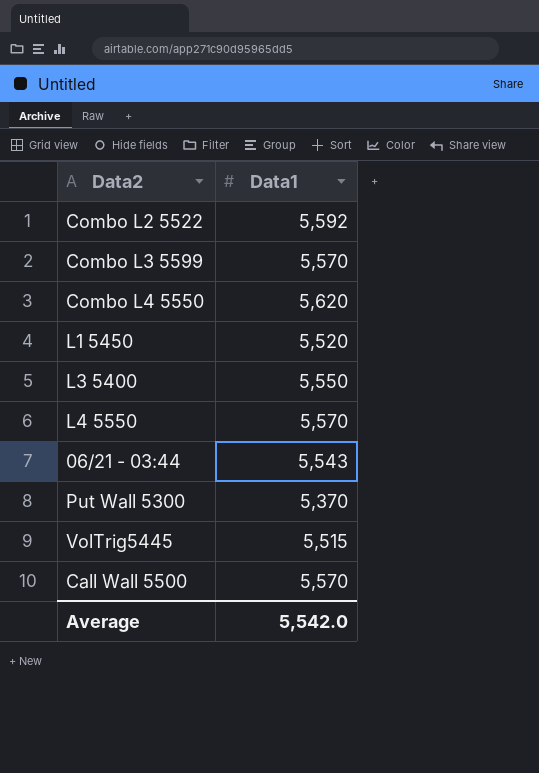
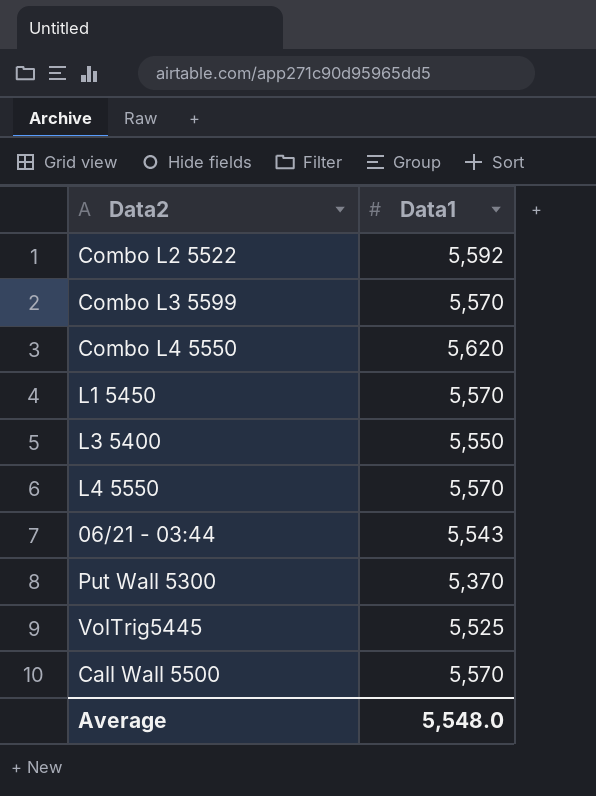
L1 5450 | Data1: 5,520 -> 5,570
VolTrig5445 | Data1: 5,515 -> 5,525
Average | Data1: 5,542.0 -> 5,548.0

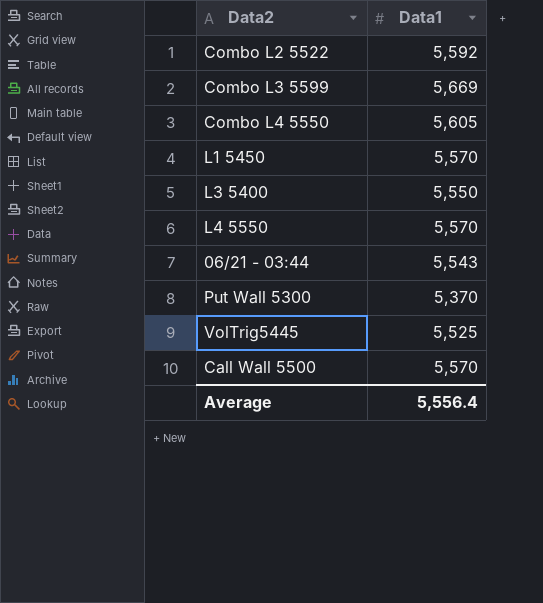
Combo L3 5599 | Data1: 5,570 -> 5,669
Combo L4 5550 | Data1: 5,620 -> 5,605
Average | Data1: 5,548.0 -> 5,556.4

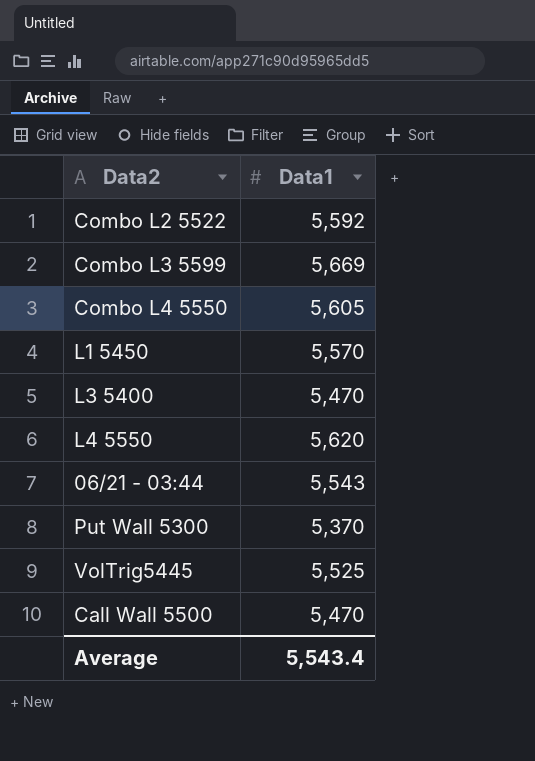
L3 5400 | Data1: 5,550 -> 5,470
L4 5550 | Data1: 5,570 -> 5,620
Call Wall 5500 | Data1: 5,570 -> 5,470
Average | Data1: 5,556.4 -> 5,543.4

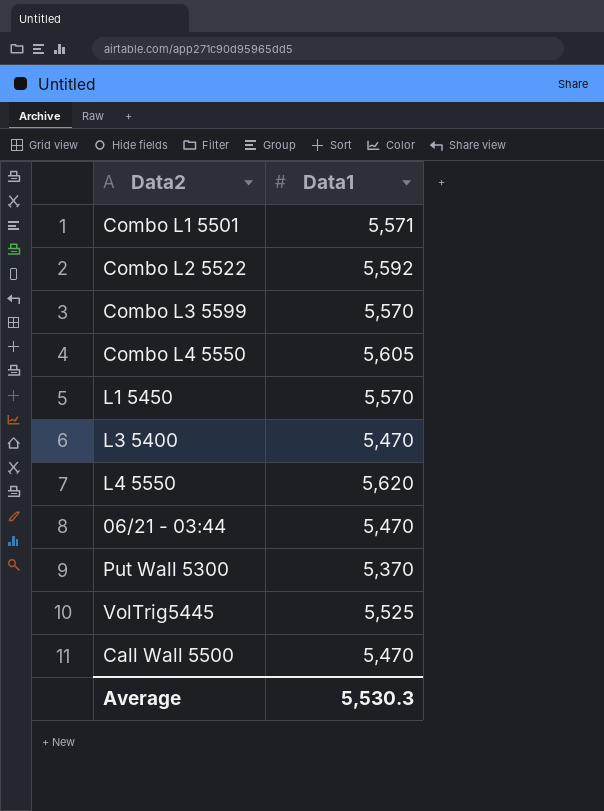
row Combo L1 5501: none -> 5,571
Combo L3 5599 | Data1: 5,669 -> 5,570
06/21 - 03:44 | Data1: 5,543 -> 5,470
Average | Data1: 5,543.4 -> 5,530.3

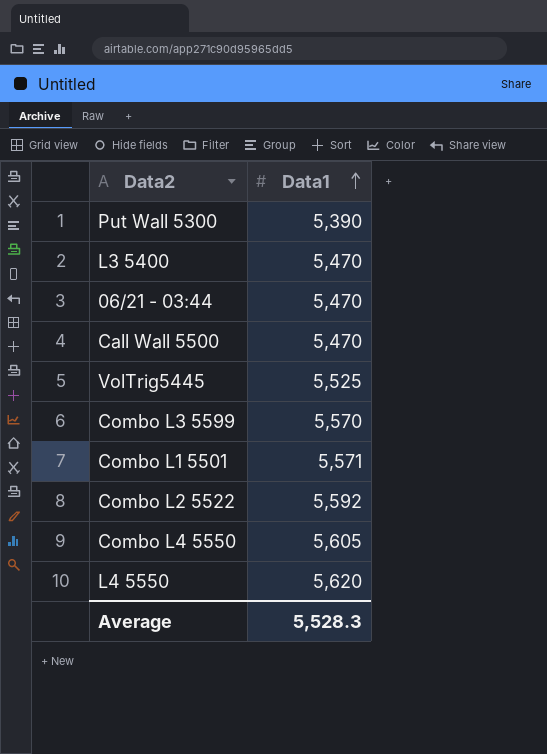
row order: none -> Data1 ascending
row L1 5450: 5,570 -> none
Put Wall 5300 | Data1: 5,370 -> 5,390
Average | Data1: 5,530.3 -> 5,528.3

